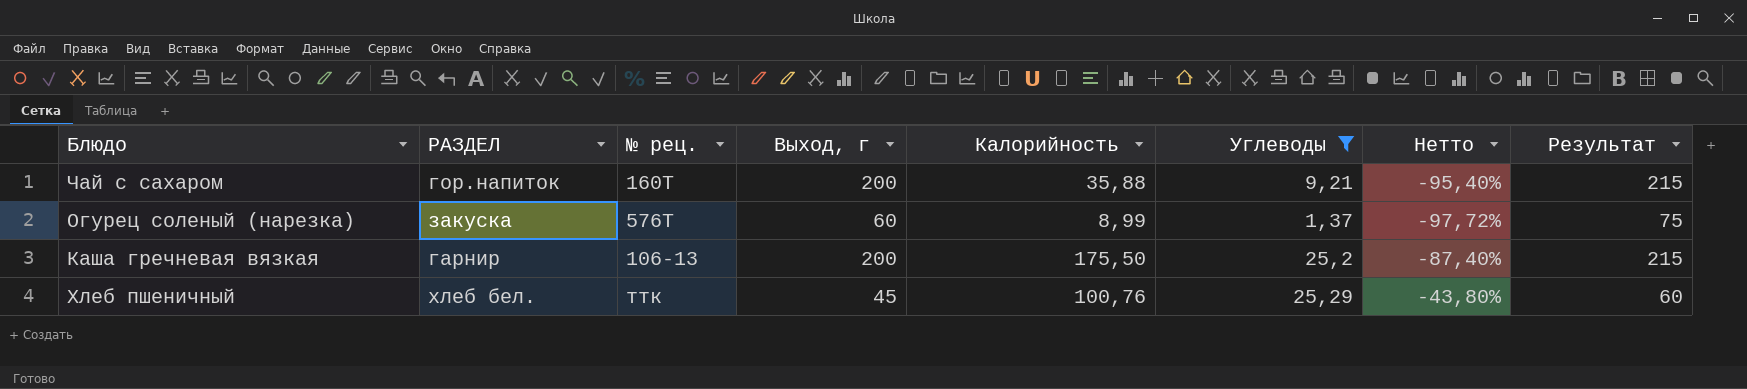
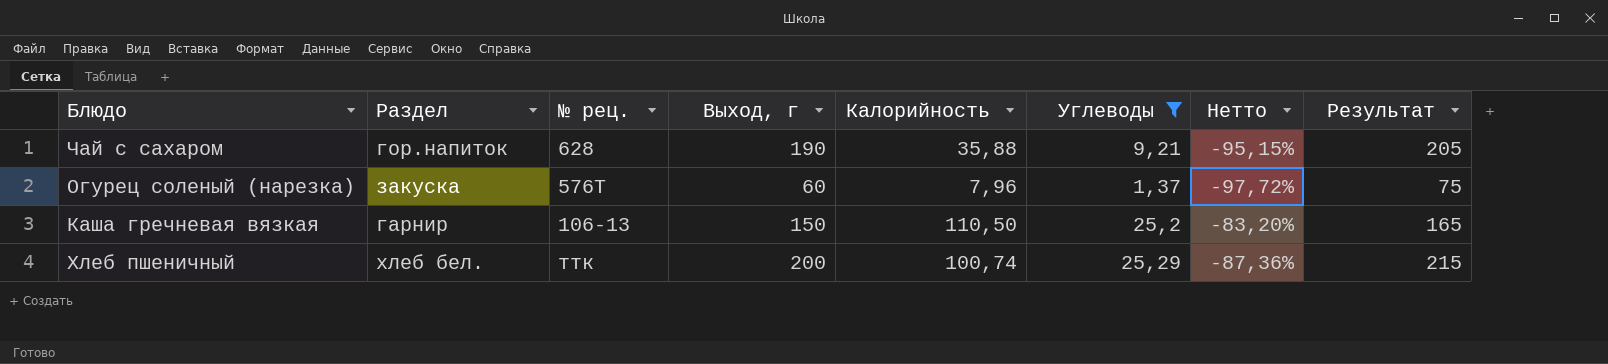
column name: РАЗДЕЛ -> Раздел
Чай с сахаром | № рец.: 160Т -> 628
Чай с сахаром | Выход, г: 200 -> 190
Чай с сахаром | Нетто: -95,40% -> -95,15%
Чай с сахаром | Результат: 215 -> 205
Огурец соленый (нарезка) | Калорийность: 8,99 -> 7,96
Каша гречневая вязкая | Выход, г: 200 -> 150
Каша гречневая вязкая | Калорийность: 175,50 -> 110,50
Каша гречневая вязкая | Нетто: -87,40% -> -83,20%
Каша гречневая вязкая | Результат: 215 -> 165
Хлеб пшеничный | Выход, г: 45 -> 200
Хлеб пшеничный | Калорийность: 100,76 -> 100,74
Хлеб пшеничный | Нетто: -43,80% -> -87,36%
Хлеб пшеничный | Результат: 60 -> 215

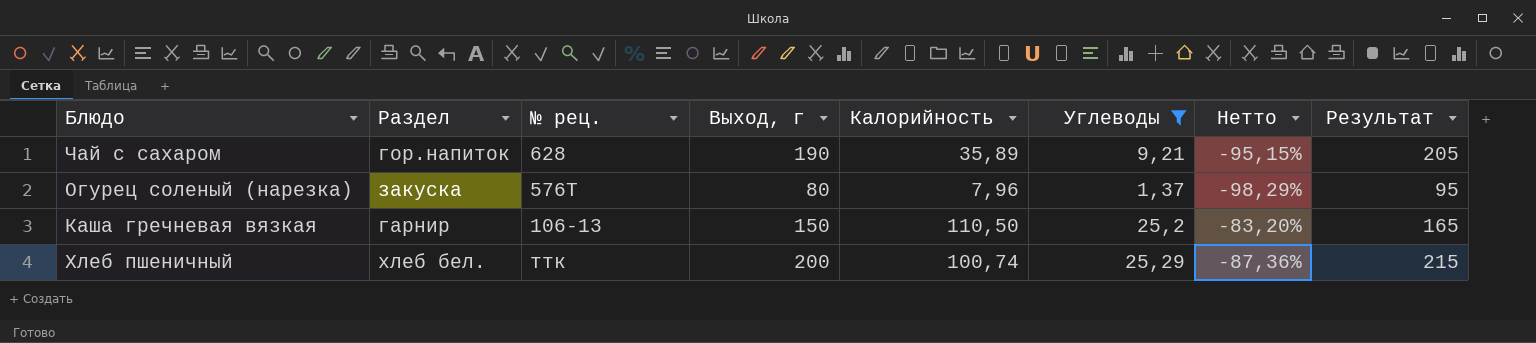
Чай с сахаром | Калорийность: 35,88 -> 35,89
Огурец соленый (нарезка) | Выход, г: 60 -> 80
Огурец соленый (нарезка) | Нетто: -97,72% -> -98,29%
Огурец соленый (нарезка) | Результат: 75 -> 95

